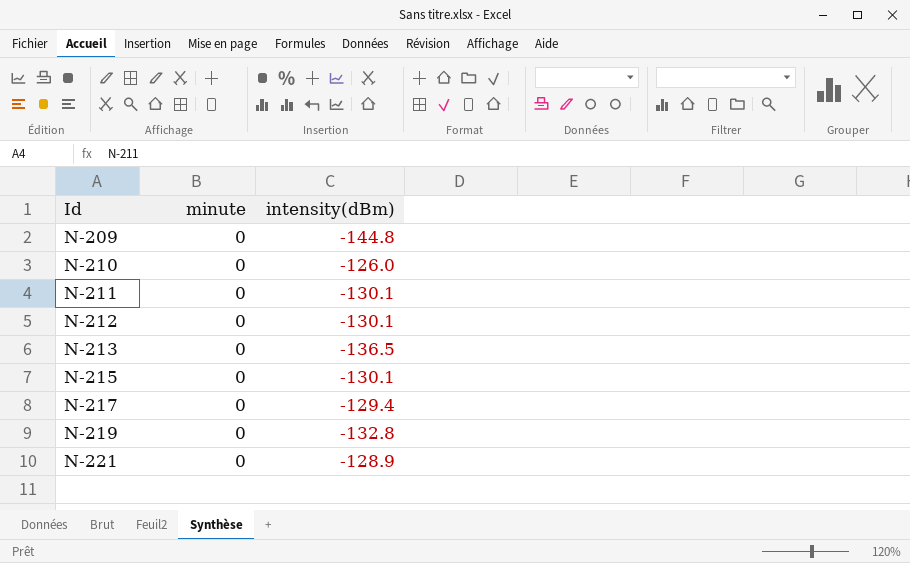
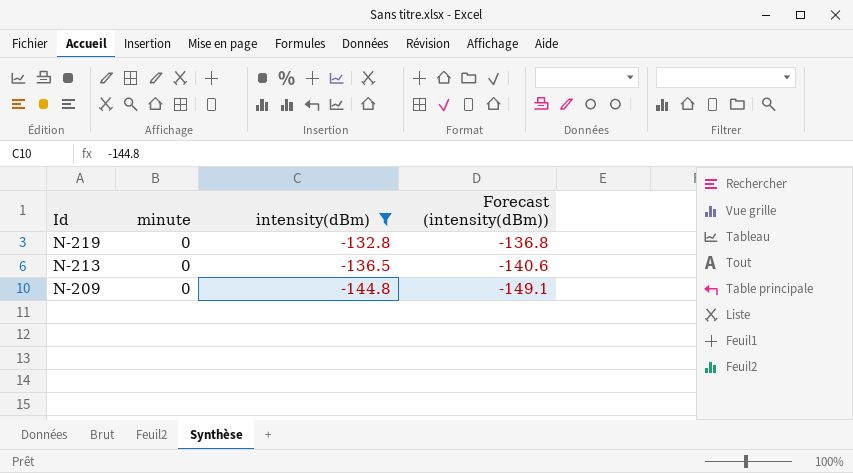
filter: none -> intensity(dBm) <= -132.8
row order: Id ascending -> Id descending
column Forecast (intensity(dBm)) | formula: none -> [intensity(dBm)] * 1.03

